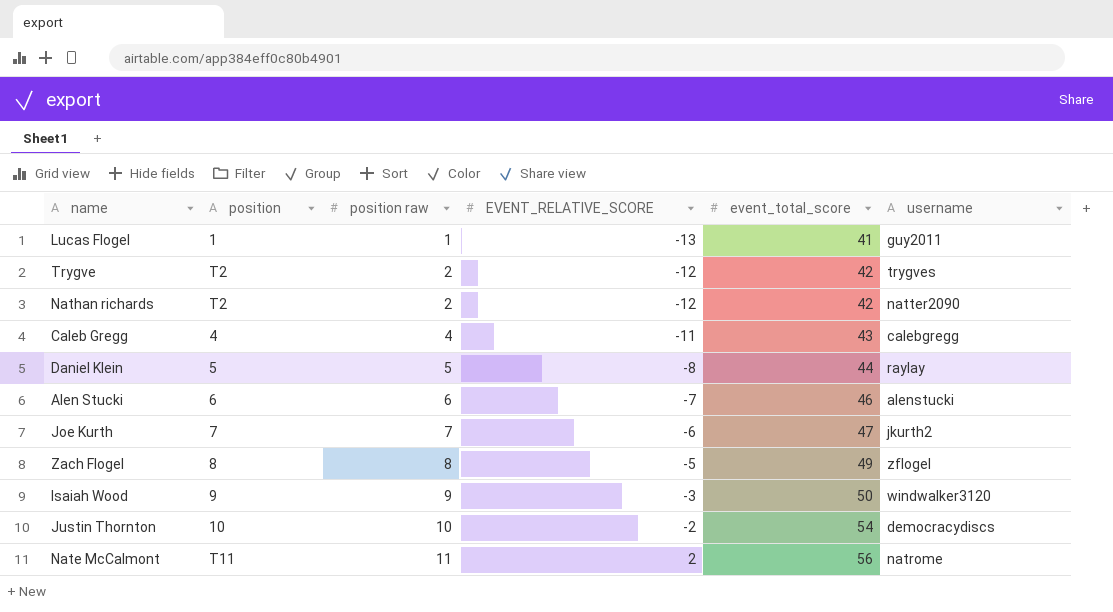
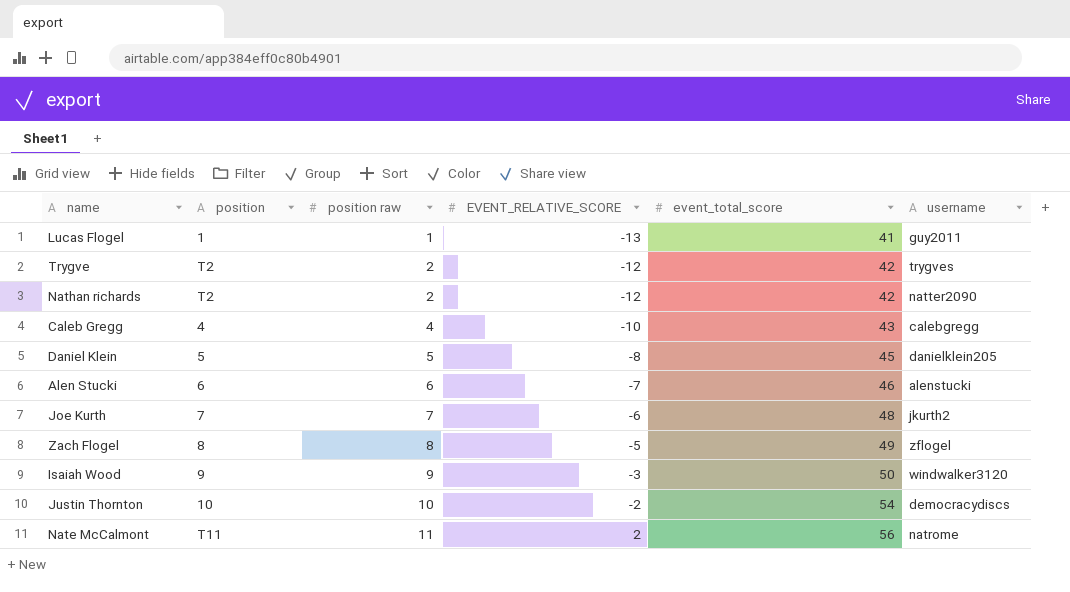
Caleb Gregg | EVENT_RELATIVE_SCORE: -11 -> -10
Daniel Klein | event_total_score: 44 -> 45
Daniel Klein | username: raylay -> danielklein205
Joe Kurth | event_total_score: 47 -> 48

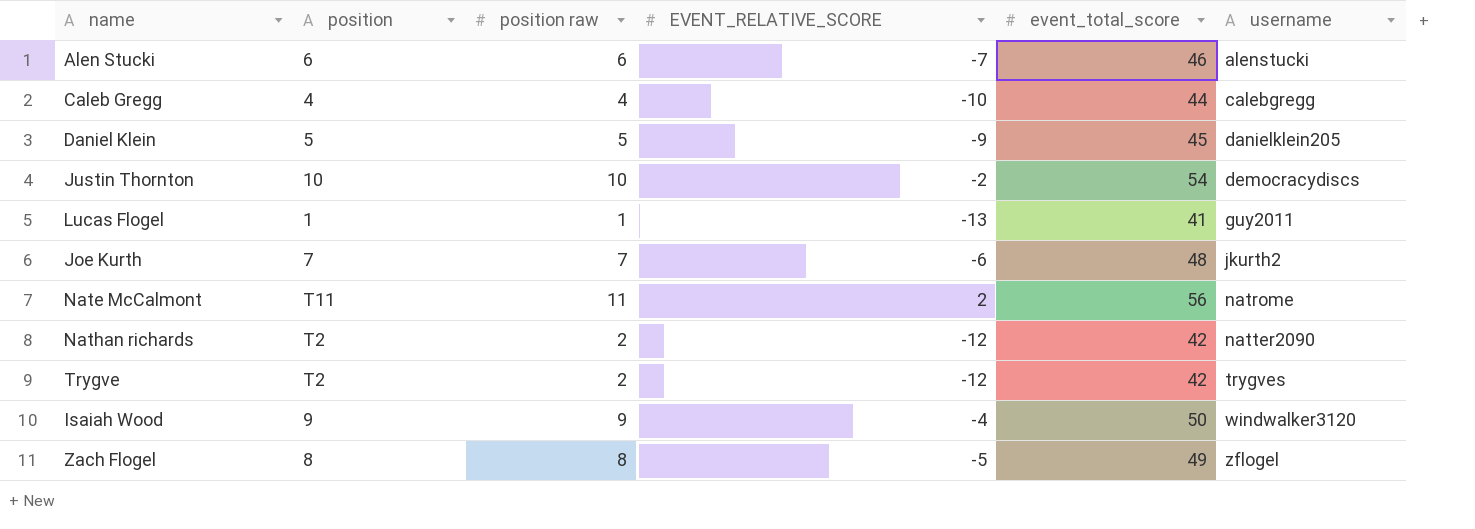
row order: position raw ascending -> username ascending
Caleb Gregg | event_total_score: 43 -> 44
Daniel Klein | EVENT_RELATIVE_SCORE: -8 -> -9
Isaiah Wood | EVENT_RELATIVE_SCORE: -3 -> -4

